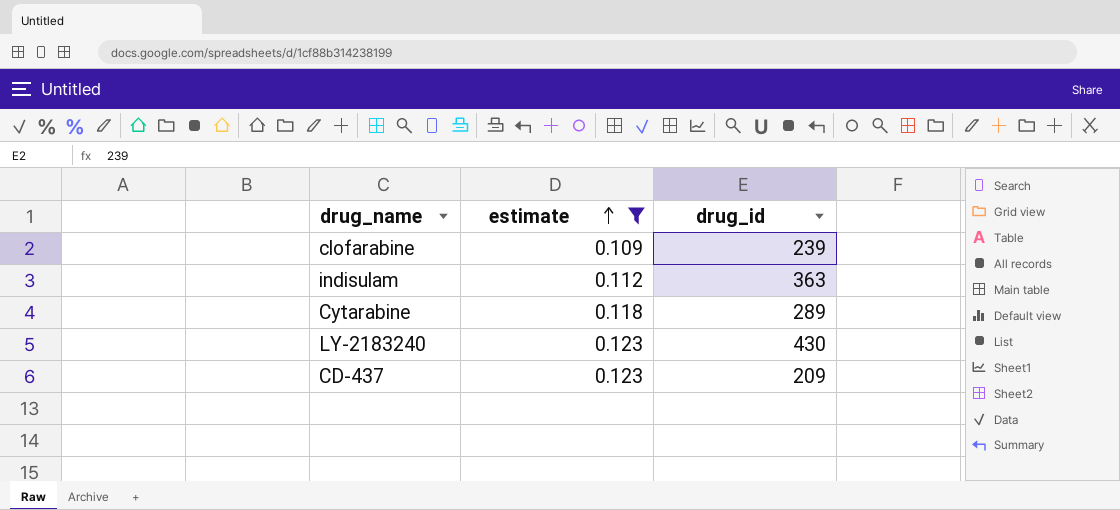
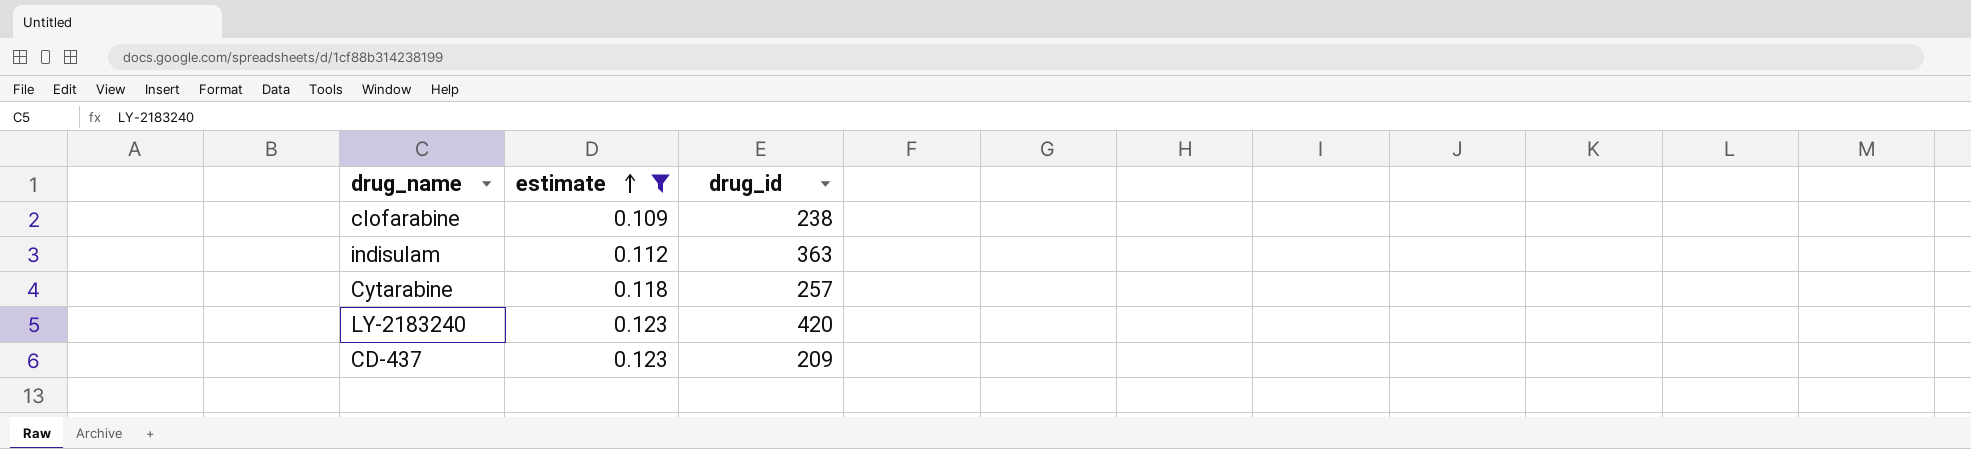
clofarabine | drug_id: 239 -> 238
Cytarabine | drug_id: 289 -> 257
LY-2183240 | drug_id: 430 -> 420

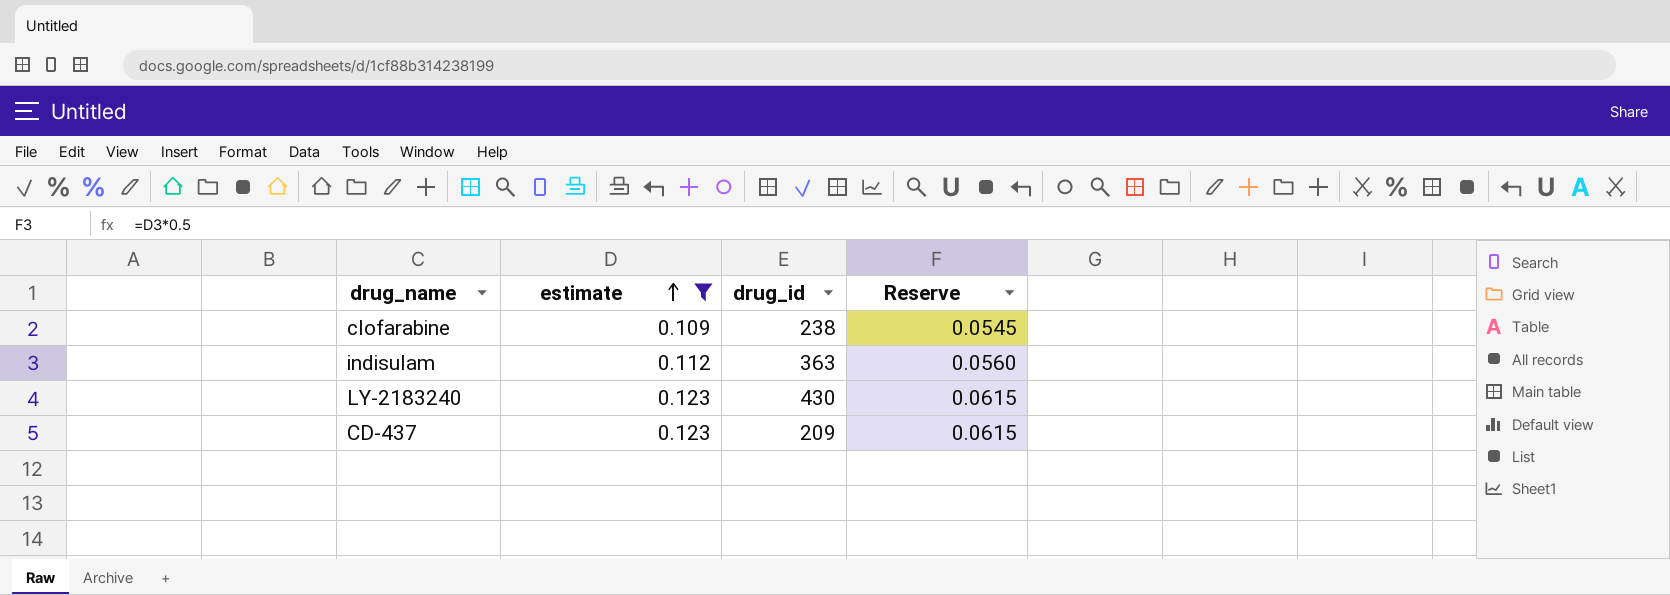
column Reserve | formula: none -> [estimate] * 0.5
row Cytarabine: 0.118 | 257 -> none
LY-2183240 | drug_id: 420 -> 430

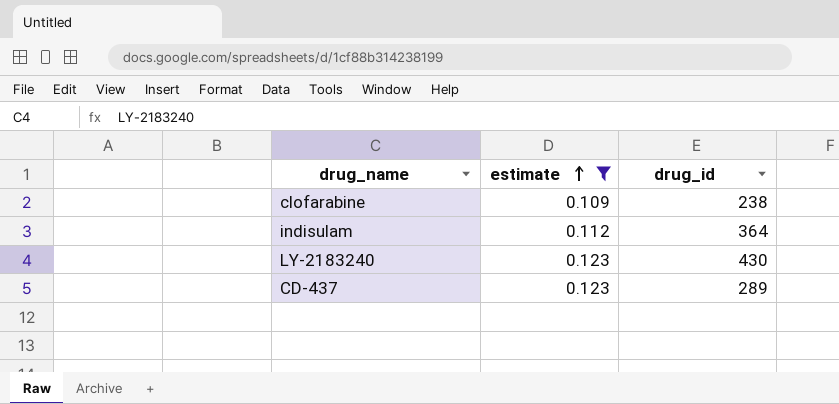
column Reserve | formula: [estimate] * 0.5 -> none
indisulam | drug_id: 363 -> 364
CD-437 | drug_id: 209 -> 289

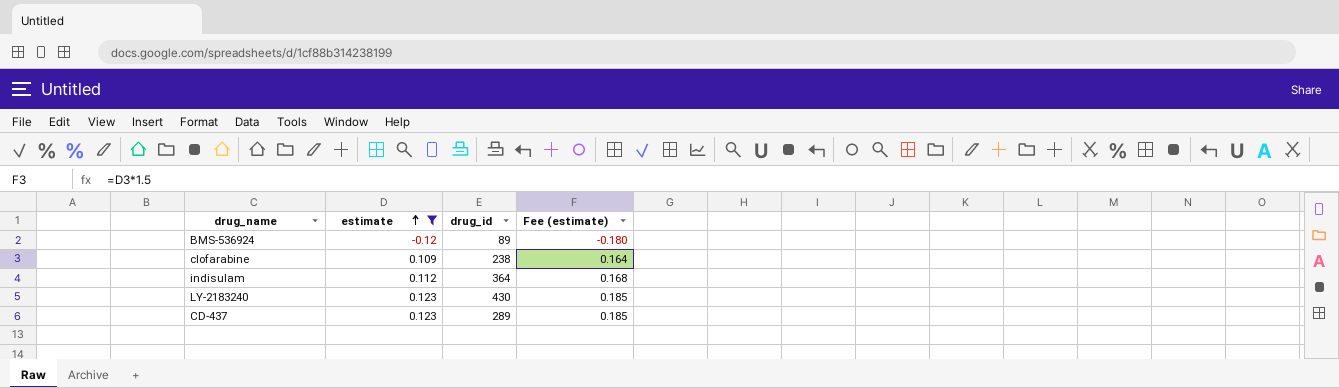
column Fee (estimate) | formula: none -> [estimate] * 1.5
row BMS-536924: none -> -0.12 | 89 | -0.180

